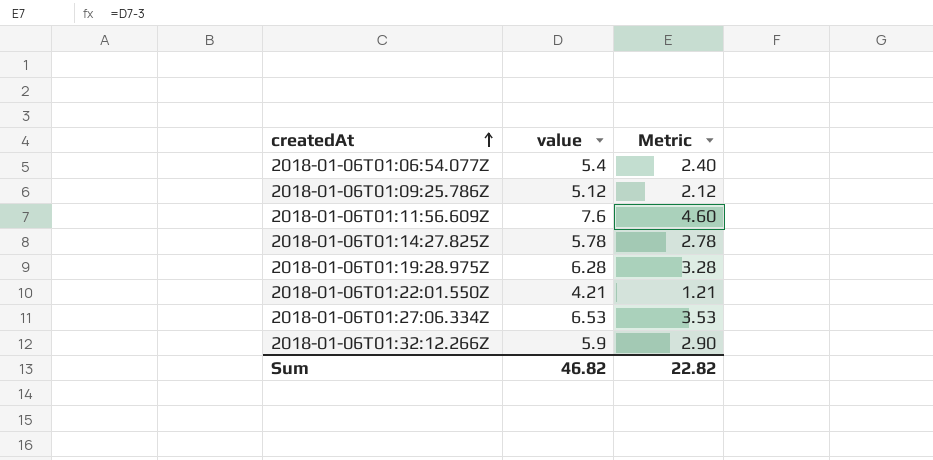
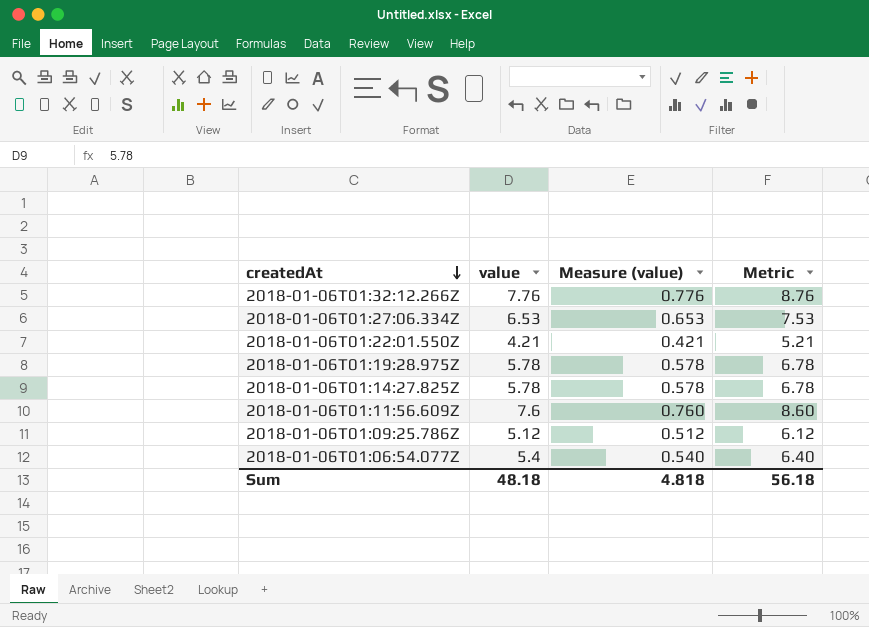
row order: createdAt ascending -> createdAt descending
column Measure (value) | formula: none -> [value] * 0.1
column Metric | formula: [value] - 3 -> [value] + 1
2018-01-06T01:32:12.266Z | value: 5.9 -> 7.76
2018-01-06T01:19:28.975Z | value: 6.28 -> 5.78
Sum | value: 46.82 -> 48.18
Sum | Metric: 22.82 -> 56.18

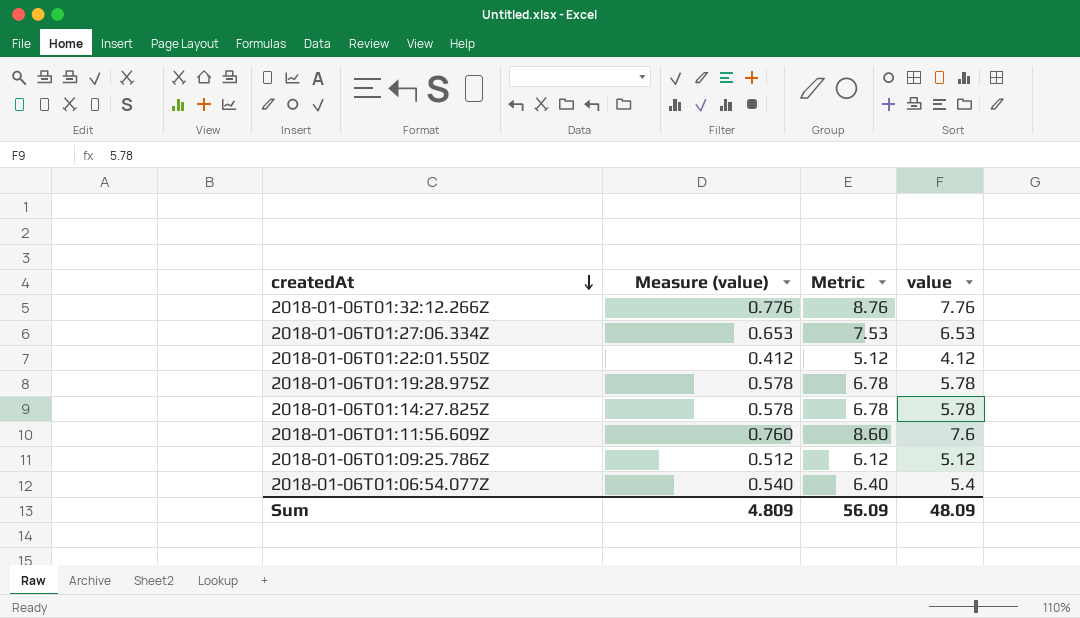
column value | position: 2 -> 4
2018-01-06T01:22:01.550Z | Measure (value): 0.421 -> 0.412
2018-01-06T01:22:01.550Z | Metric: 5.21 -> 5.12
2018-01-06T01:22:01.550Z | value: 4.21 -> 4.12
Sum | Measure (value): 4.818 -> 4.809
Sum | Metric: 56.18 -> 56.09
Sum | value: 48.18 -> 48.09

